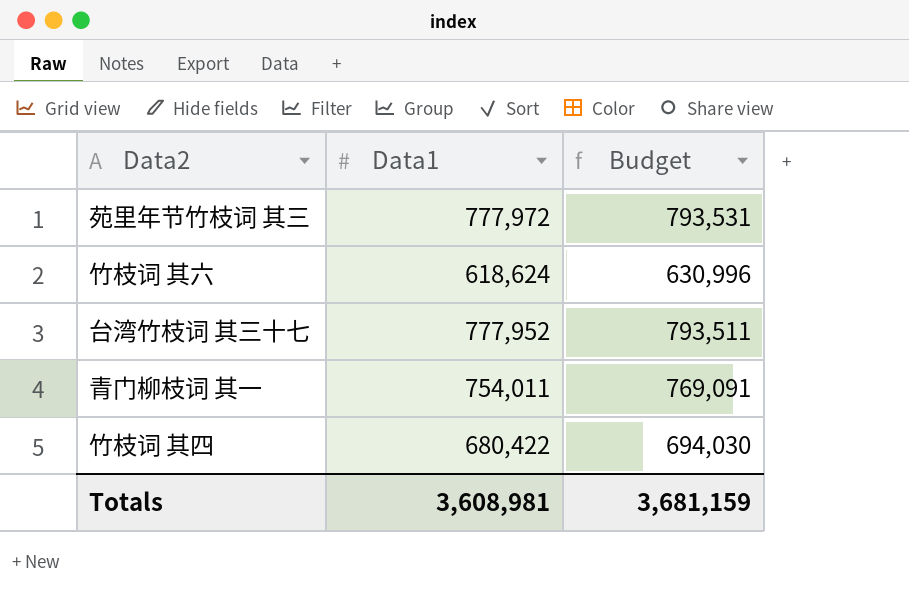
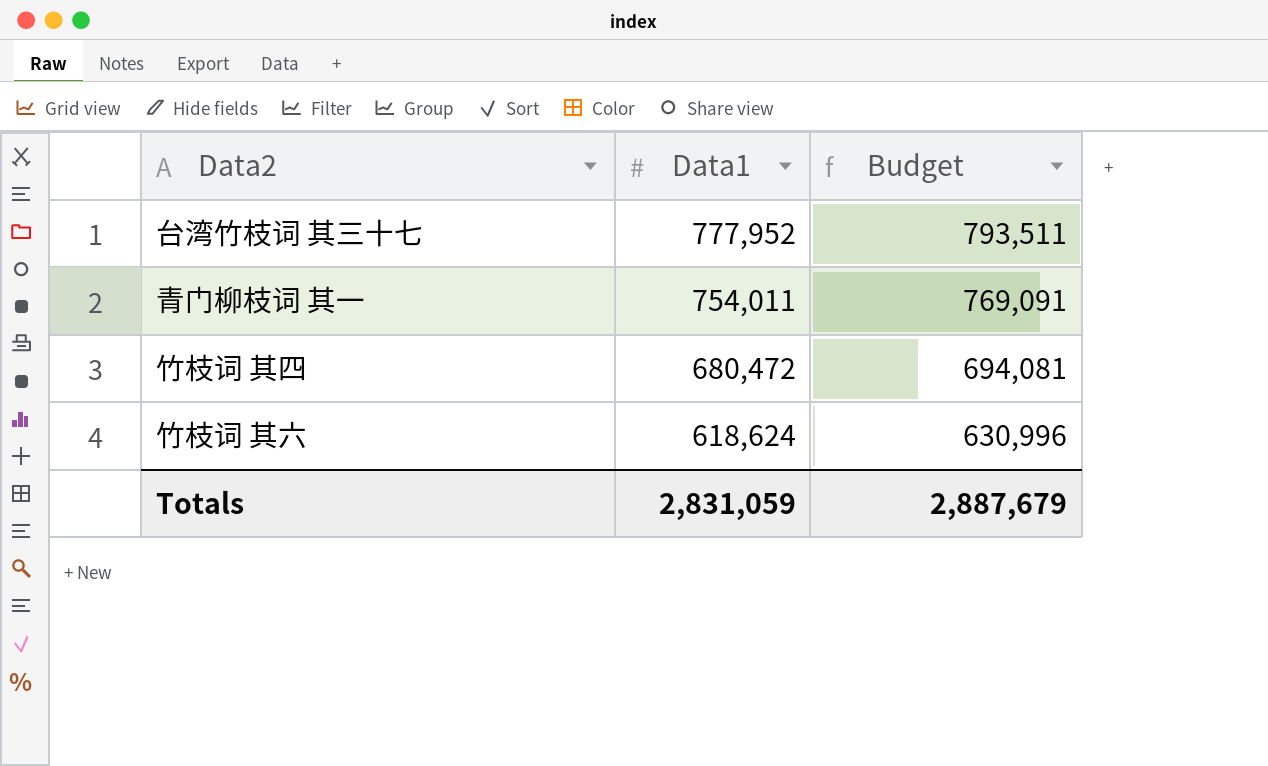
row order: none -> Data1 descending
row 苑里年节竹枝词 其三: 777,972 | 793,531 -> none
竹枝词 其四 | Data1: 680,422 -> 680,472
竹枝词 其四 | Budget: 694,030 -> 694,081
Totals | Data1: 3,608,981 -> 2,831,059
Totals | Budget: 3,681,159 -> 2,887,679

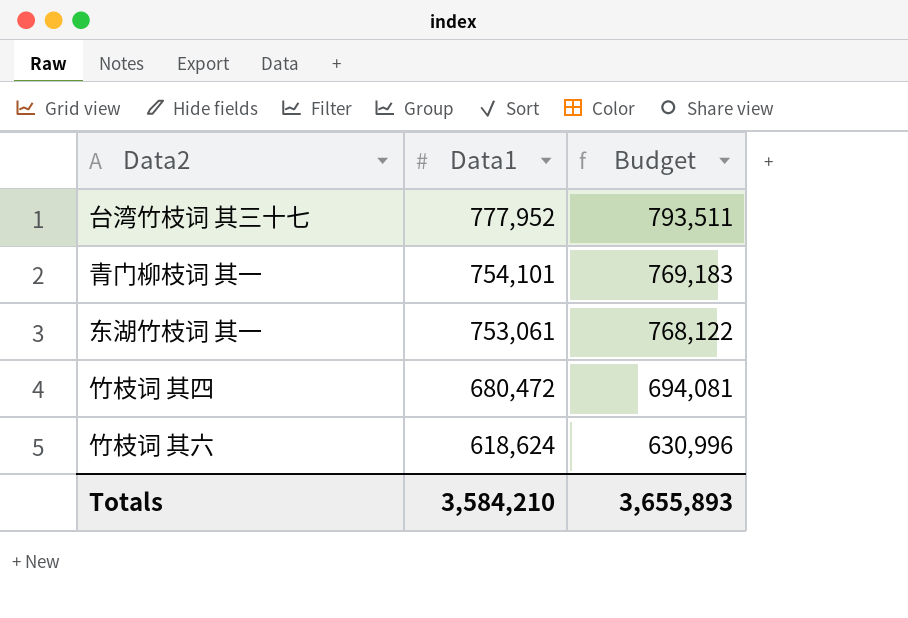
青门柳枝词 其一 | Data1: 754,011 -> 754,101
青门柳枝词 其一 | Budget: 769,091 -> 769,183
row 东湖竹枝词 其一: none -> 753,061 | 768,122
Totals | Data1: 2,831,059 -> 3,584,210
Totals | Budget: 2,887,679 -> 3,655,893

